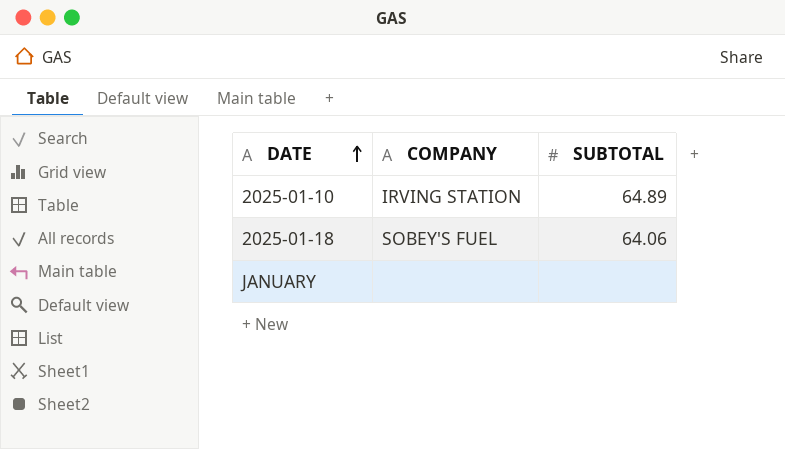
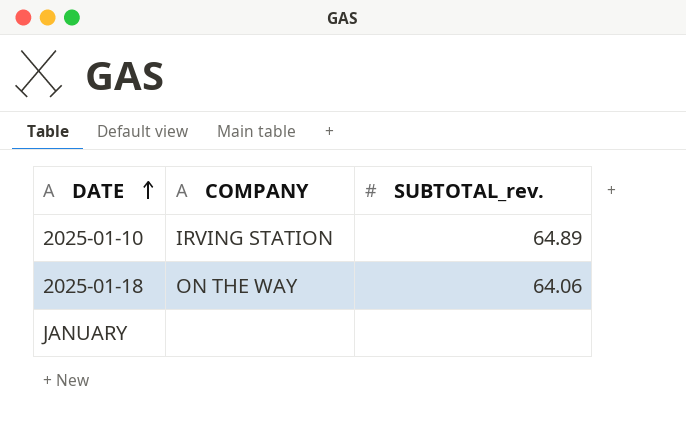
column name: SUBTOTAL -> SUBTOTAL_rev.
2025-01-18 | COMPANY: SOBEY'S FUEL -> ON THE WAY

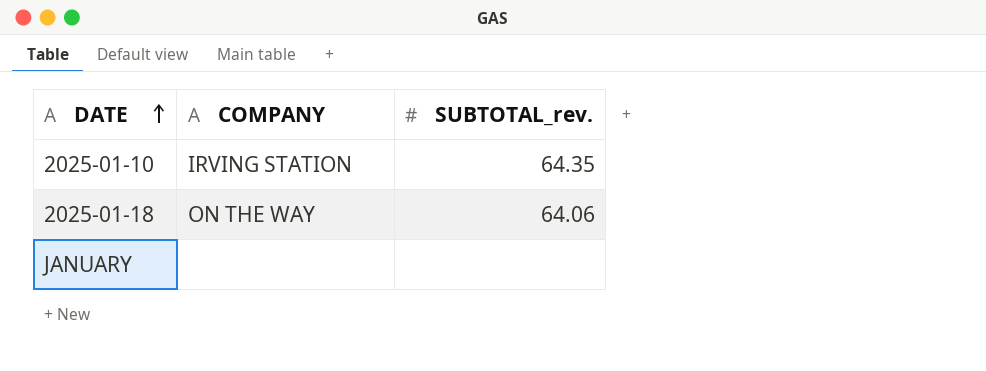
2025-01-10 | SUBTOTAL_rev.: 64.89 -> 64.35

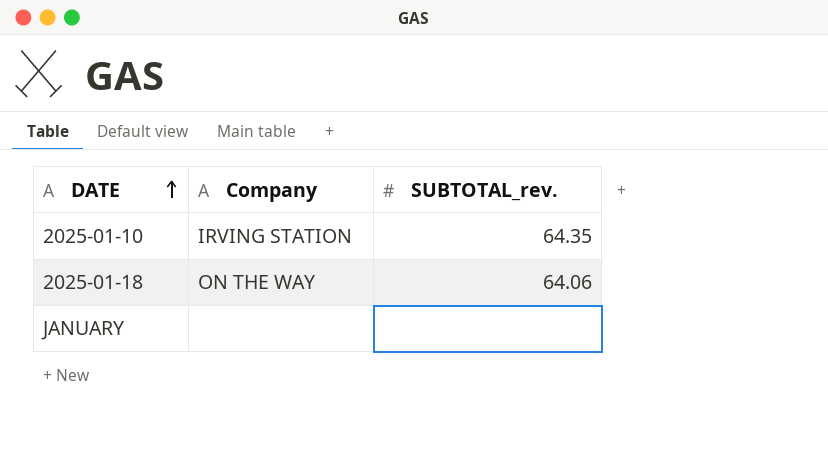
column name: COMPANY -> Company

